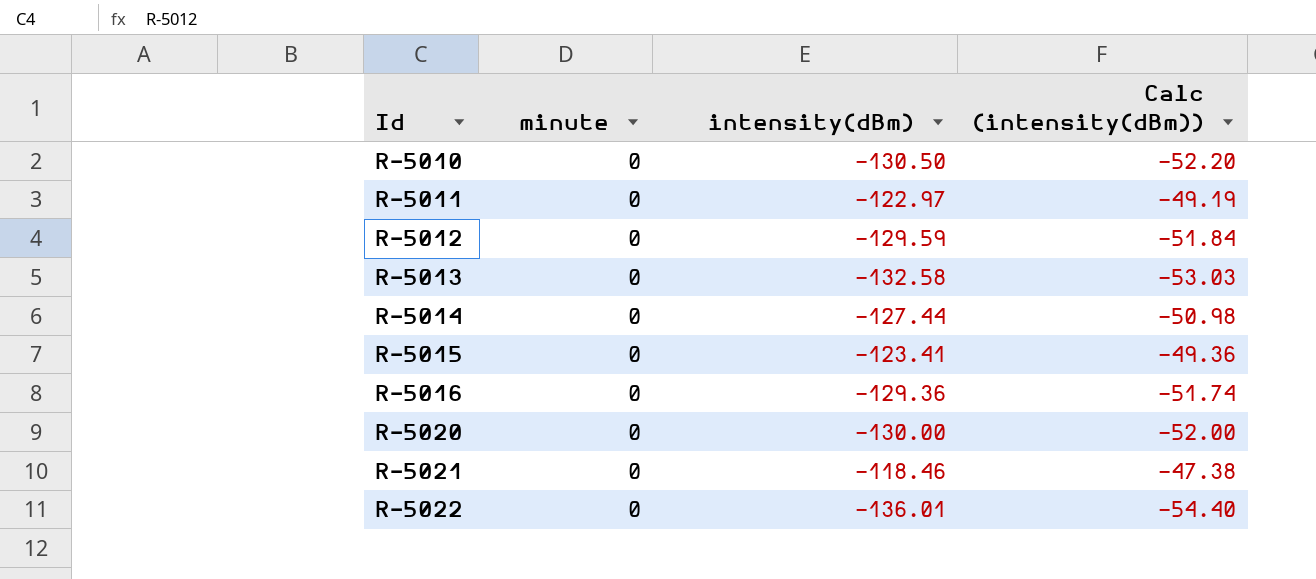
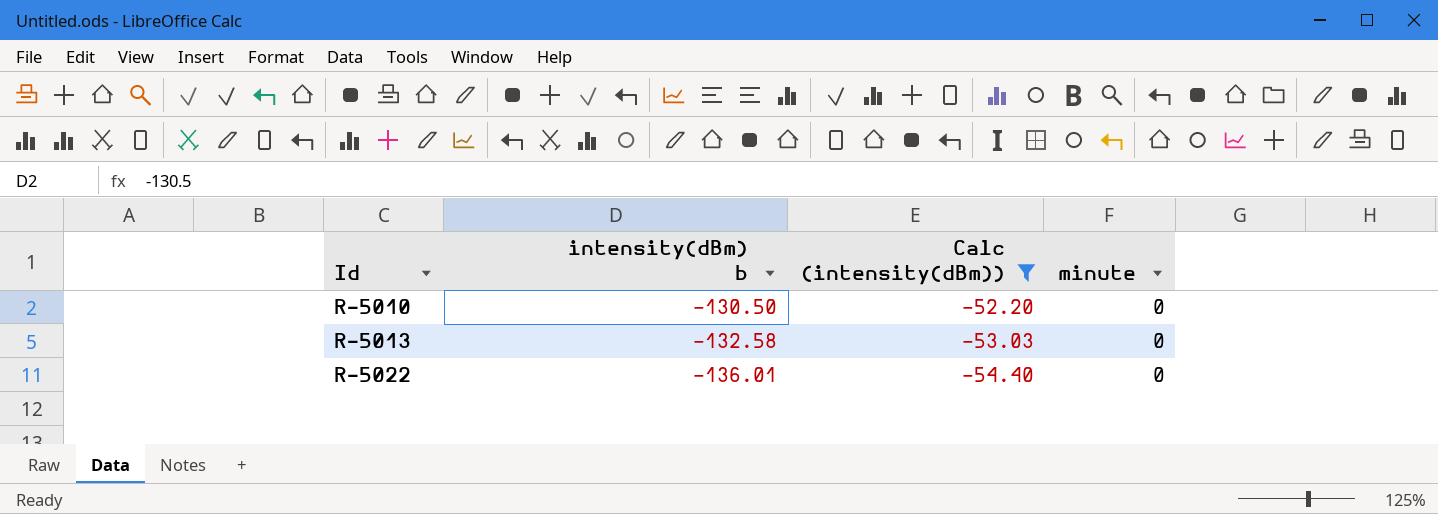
filter: none -> Calc (intensity(dBm)) <= -52.20
column name: intensity(dBm) -> intensity(dBm) b
column minute | position: 2 -> 4

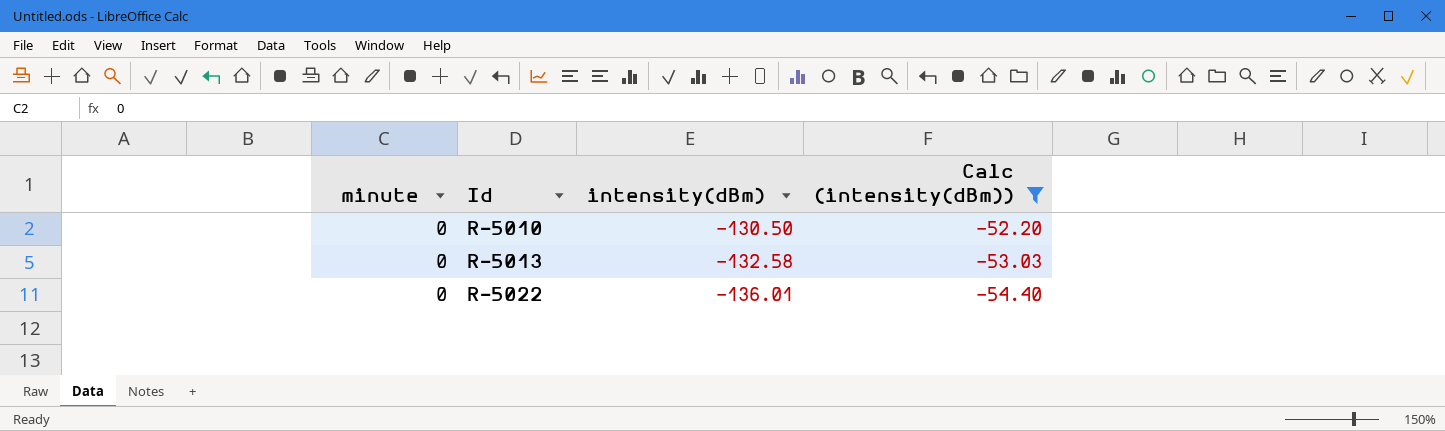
column minute | position: 4 -> 1
column name: intensity(dBm) b -> intensity(dBm)

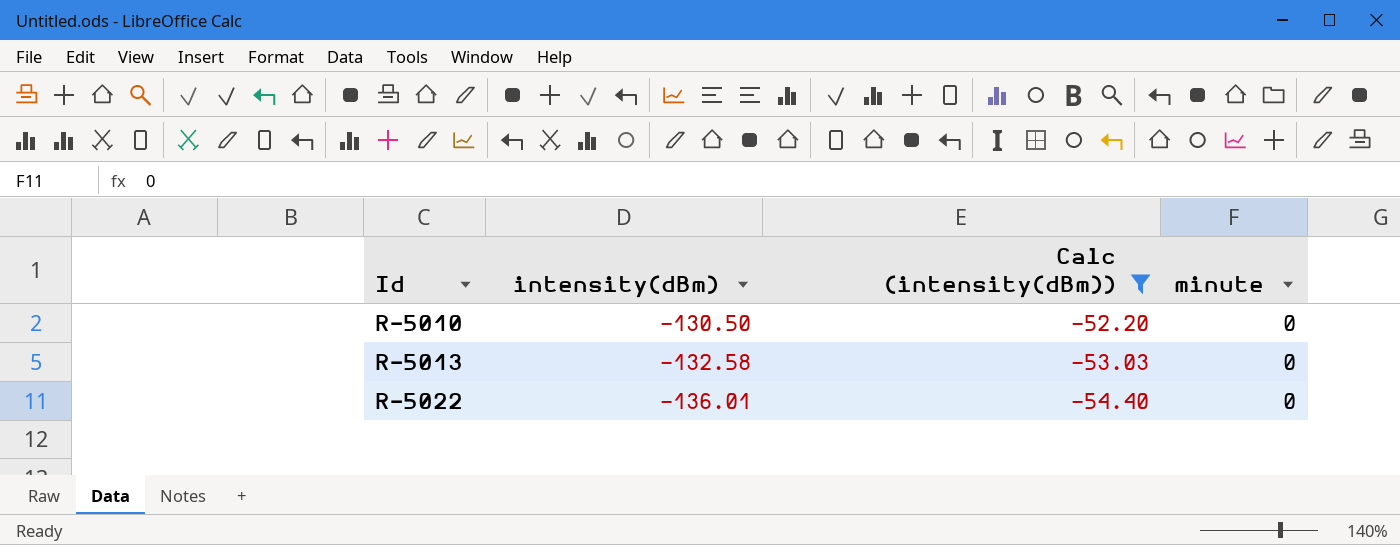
column minute | position: 1 -> 4

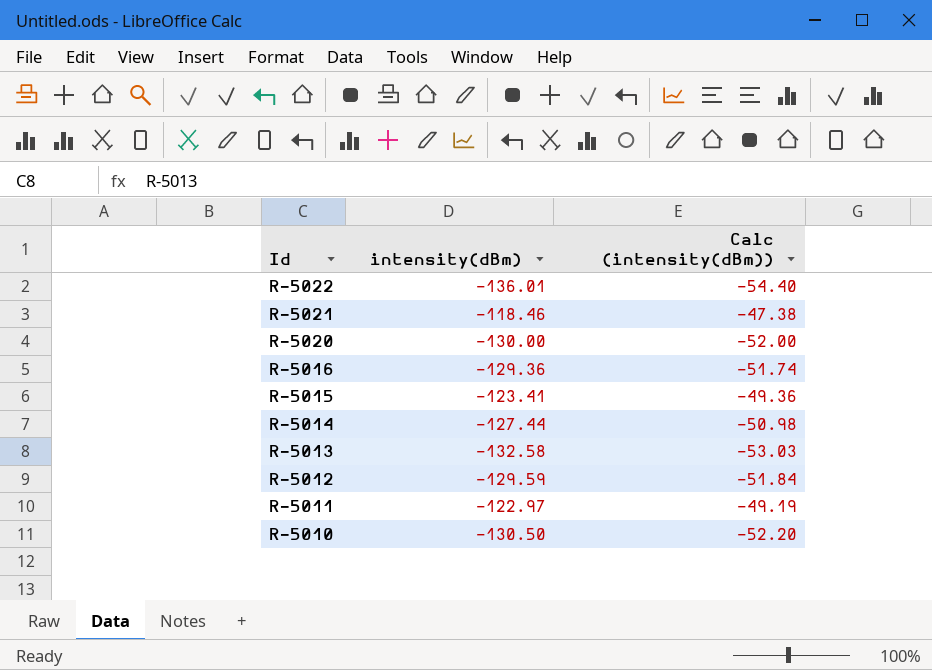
filter: Calc (intensity(dBm)) <= -52.20 -> none
row order: Id ascending -> Id descending
column minute | position: 4 -> none

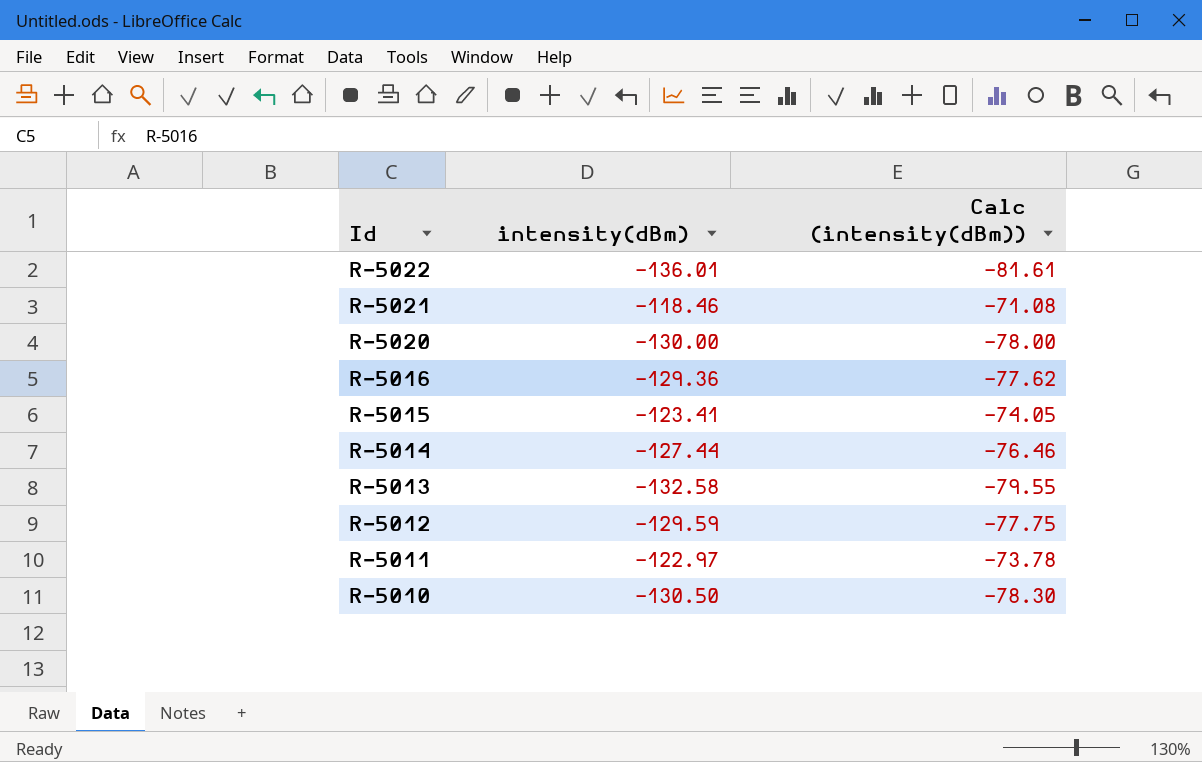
column Calc (intensity(dBm)) | formula: [intensity(dBm)] * 0.4 -> [intensity(dBm)] * 0.6

